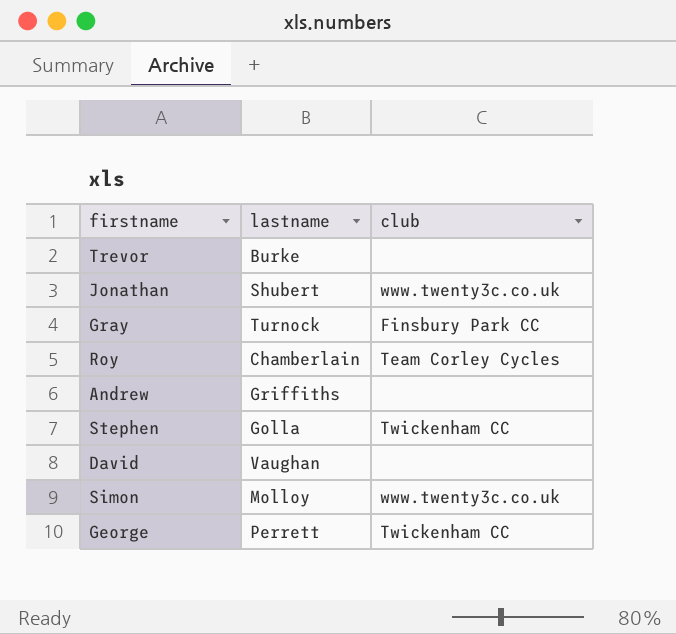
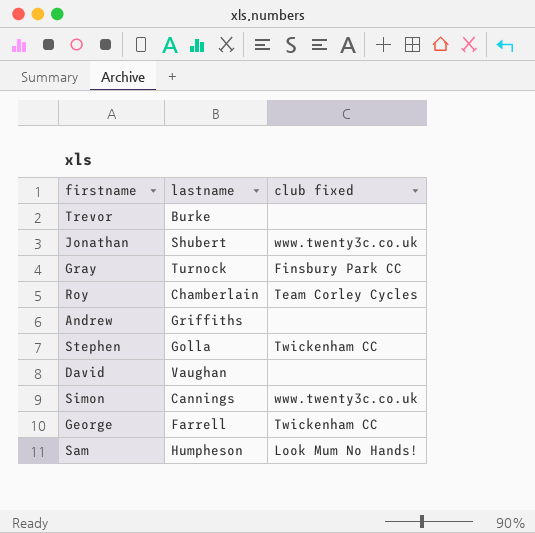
column name: club -> club fixed
Simon | lastname: Molloy -> Cannings
George | lastname: Perrett -> Farrell
row Sam: none -> Humpheson | Look Mum No Hands!

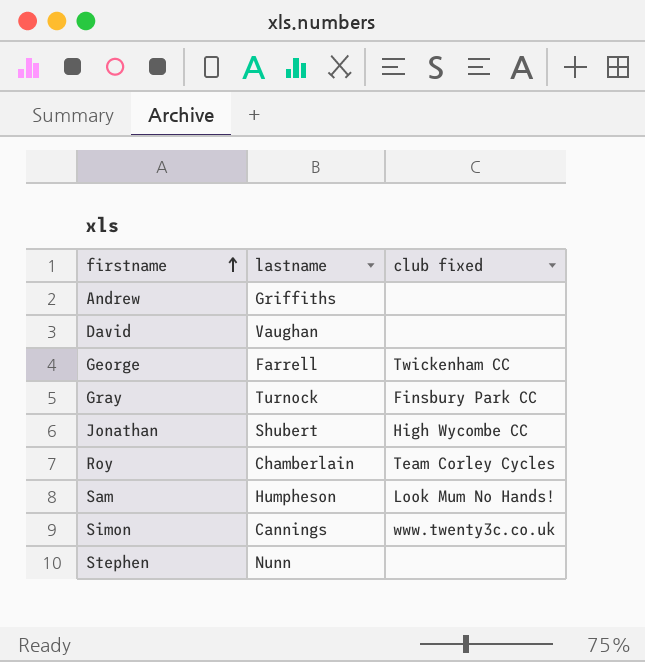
row order: none -> firstname ascending
row Trevor: Burke | none -> none
Jonathan | club fixed: www.twenty3c.co.uk -> High Wycombe CC
Stephen | lastname: Golla -> Nunn
Stephen | club fixed: Twickenham CC -> none

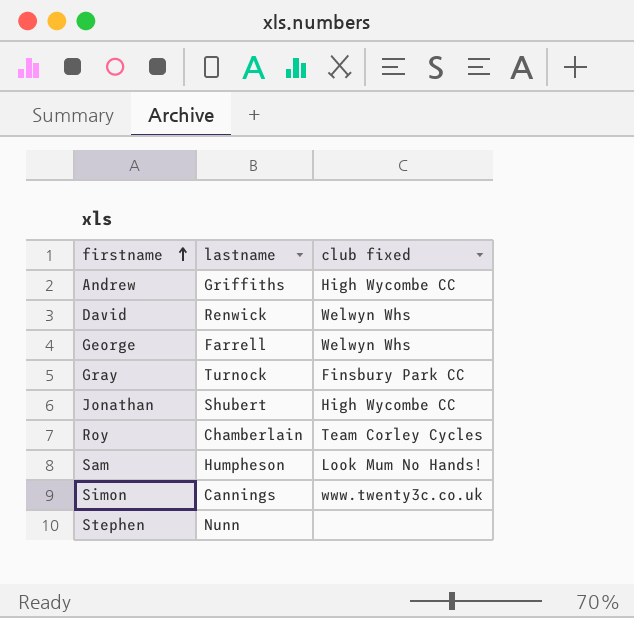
Andrew | club fixed: none -> High Wycombe CC
David | lastname: Vaughan -> Renwick
David | club fixed: none -> Welwyn Whs
George | club fixed: Twickenham CC -> Welwyn Whs

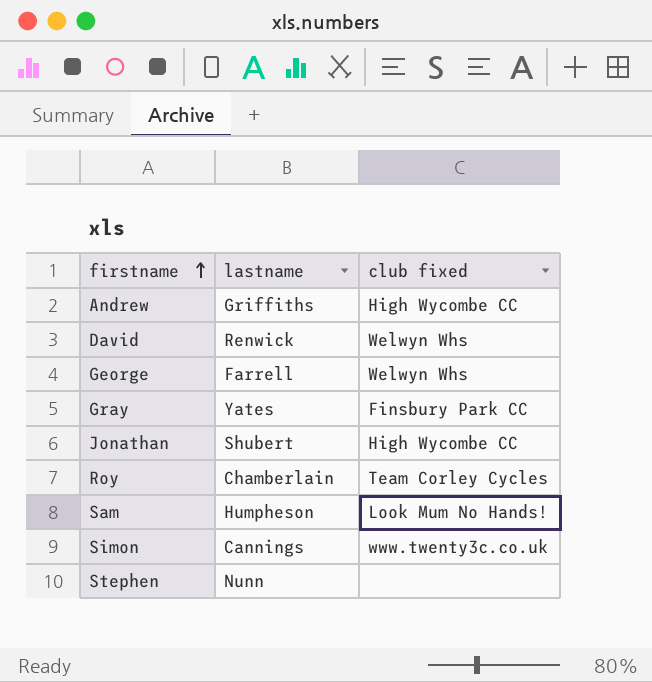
Gray | lastname: Turnock -> Yates

